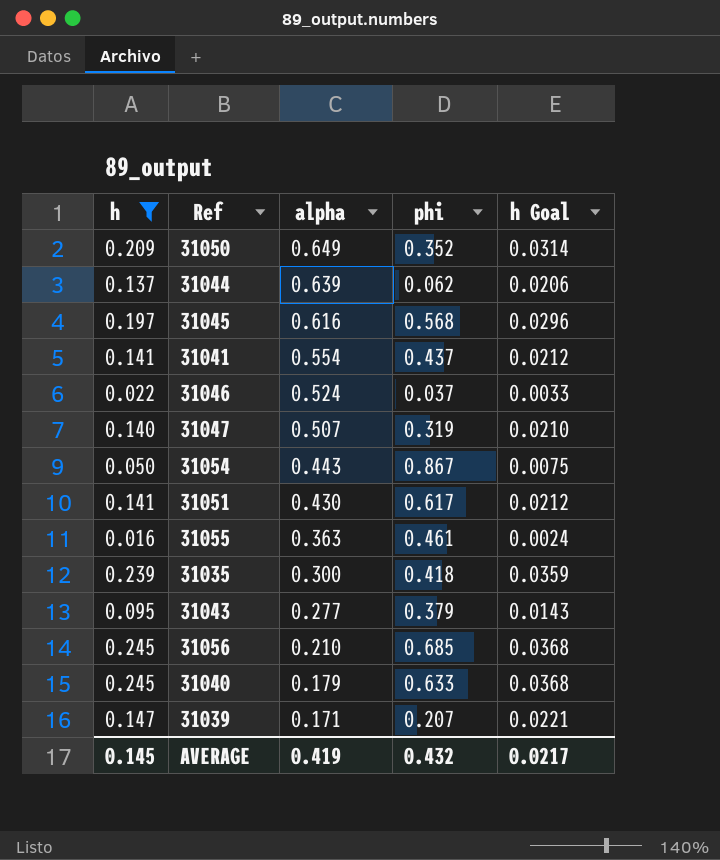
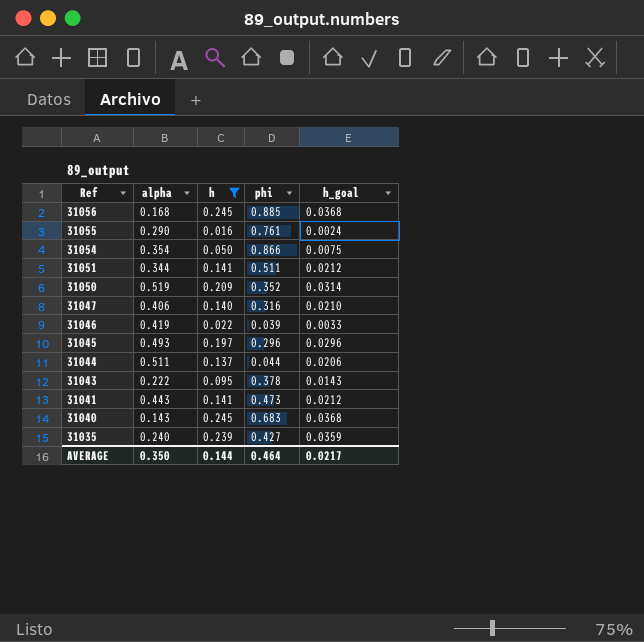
row order: alpha descending -> Ref descending
column h | position: 1 -> 3
column name: h Goal -> h_goal
row 31039: 0.147 | 0.171 | 0.207 | 0.0221 -> none
31056 | alpha: 0.210 -> 0.168
31056 | phi: 0.685 -> 0.885
31055 | alpha: 0.363 -> 0.290
31055 | phi: 0.461 -> 0.761
31054 | alpha: 0.443 -> 0.354
31054 | phi: 0.867 -> 0.866
31051 | alpha: 0.430 -> 0.344
31051 | phi: 0.617 -> 0.511
31050 | alpha: 0.649 -> 0.519
31047 | alpha: 0.507 -> 0.406
31047 | phi: 0.319 -> 0.316
31046 | alpha: 0.524 -> 0.419
31046 | phi: 0.037 -> 0.039
31045 | alpha: 0.616 -> 0.493
31045 | phi: 0.568 -> 0.296
31044 | alpha: 0.639 -> 0.511
31044 | phi: 0.062 -> 0.044
31043 | alpha: 0.277 -> 0.222
31043 | phi: 0.379 -> 0.378
31041 | alpha: 0.554 -> 0.443
31041 | phi: 0.437 -> 0.473
31040 | alpha: 0.179 -> 0.143
31040 | phi: 0.633 -> 0.683
31035 | alpha: 0.300 -> 0.240
31035 | phi: 0.418 -> 0.427
AVERAGE | alpha: 0.419 -> 0.350
AVERAGE | h: 0.145 -> 0.144
AVERAGE | phi: 0.432 -> 0.464

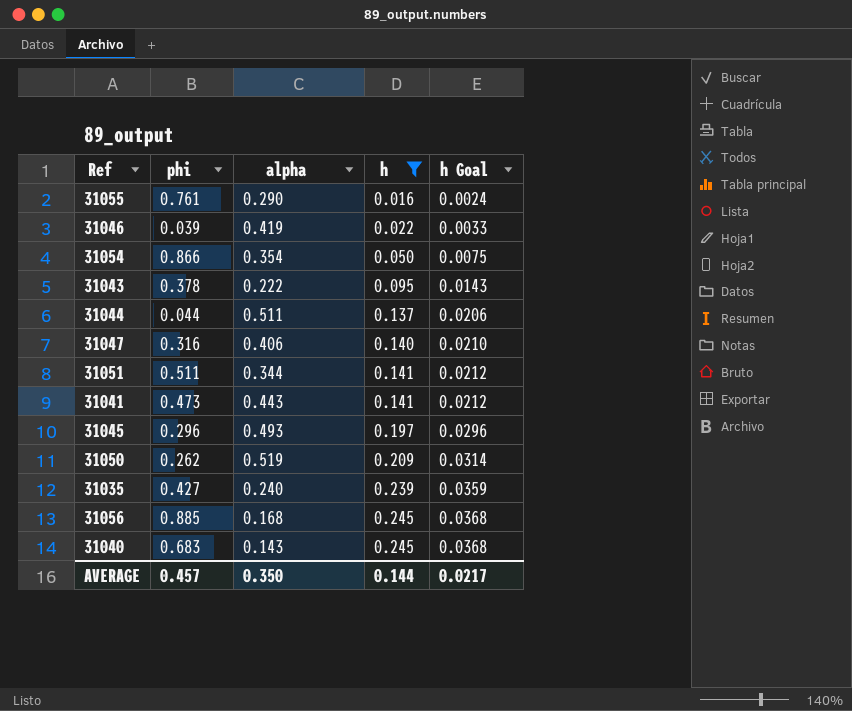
row order: Ref descending -> h ascending
column phi | position: 4 -> 2
column name: h_goal -> h Goal
31050 | phi: 0.352 -> 0.262
AVERAGE | phi: 0.464 -> 0.457

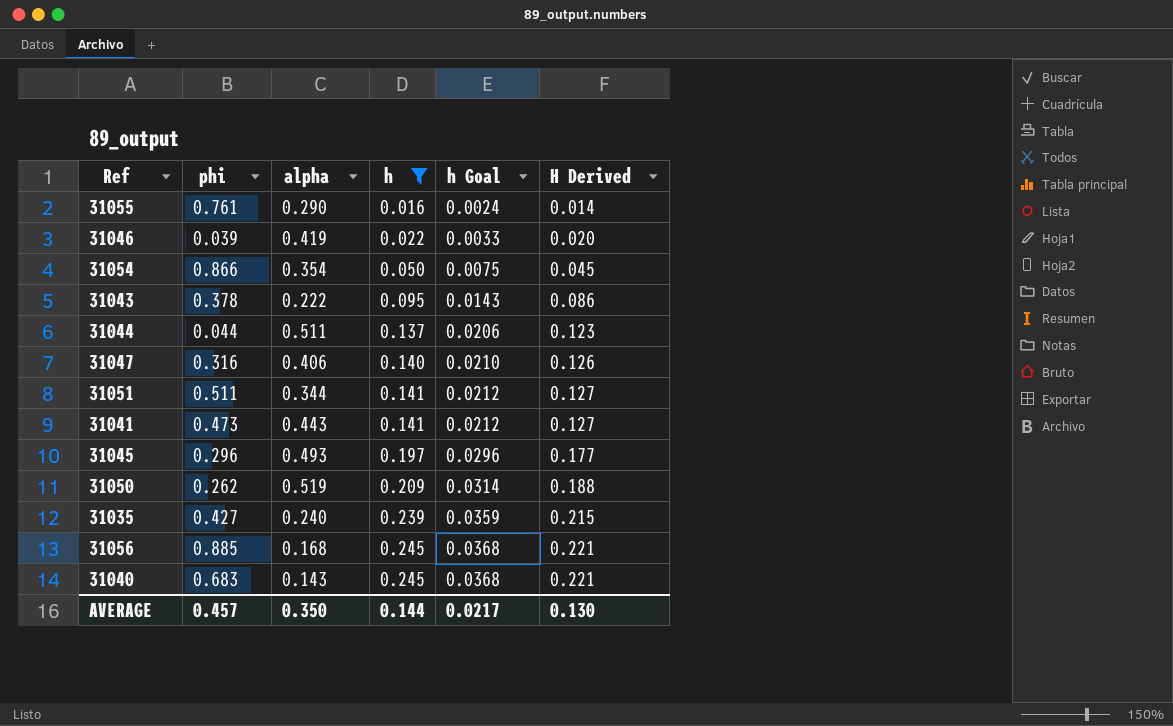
column H Derived | formula: none -> [h] * 0.9

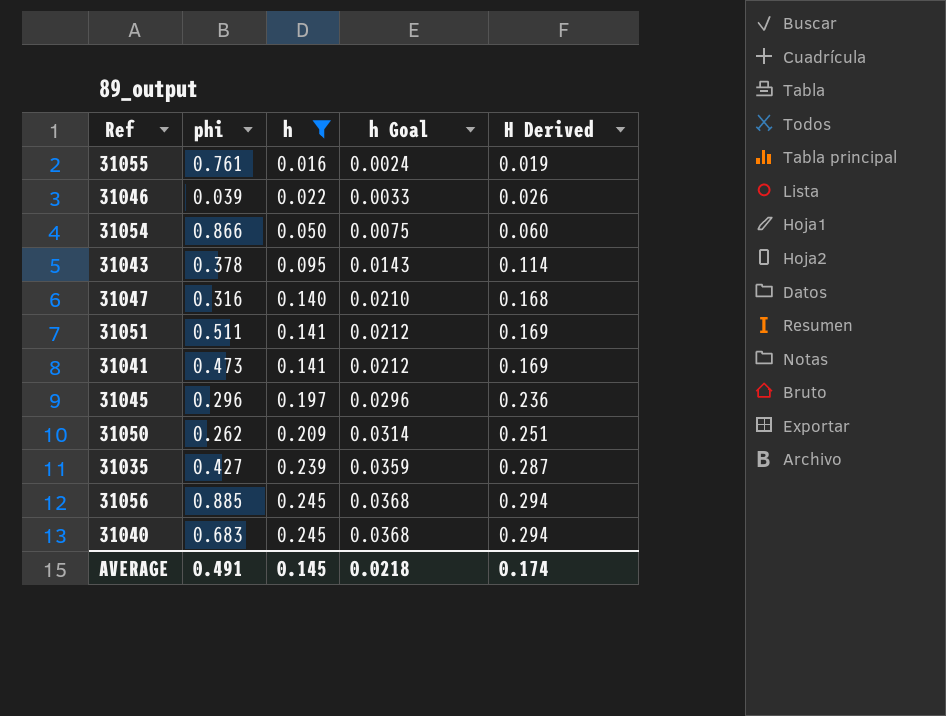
column alpha | position: 3 -> none
column H Derived | formula: [h] * 0.9 -> [h] * 1.2
row 31044: 0.044 | 0.511 | 0.137 | 0.0206 | 0.123 -> none
AVERAGE | phi: 0.457 -> 0.491
AVERAGE | h: 0.144 -> 0.145
AVERAGE | h Goal: 0.0217 -> 0.0218
AVERAGE | H Derived: 0.130 -> 0.174

